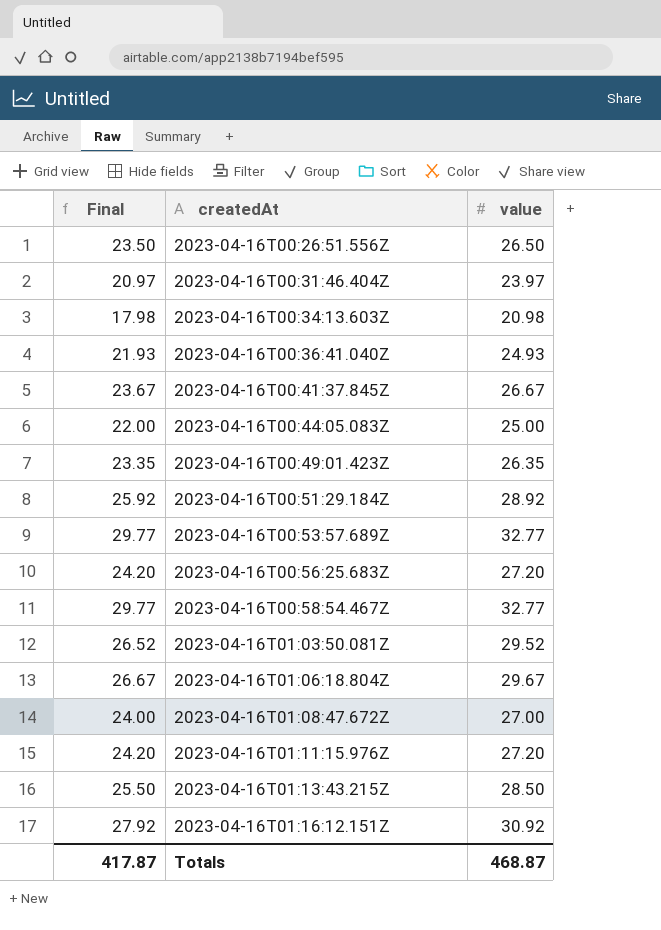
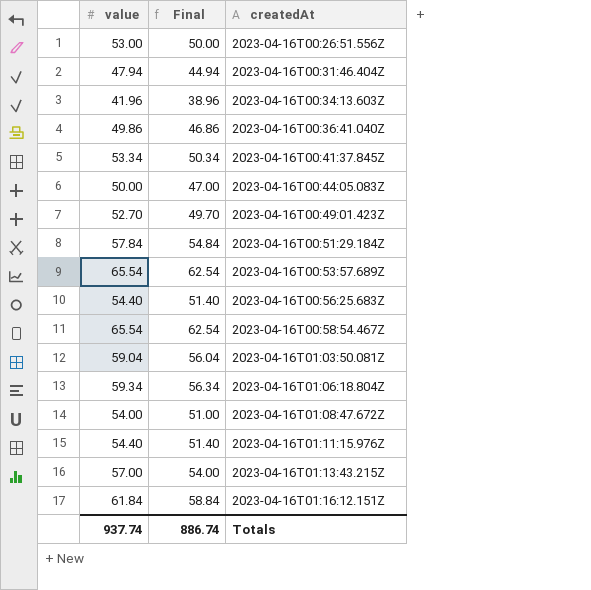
column value | position: 3 -> 1
2023-04-16T00:26:51.556Z | value: 26.50 -> 53.00
2023-04-16T00:26:51.556Z | Final: 23.50 -> 50.00
2023-04-16T00:31:46.404Z | value: 23.97 -> 47.94
2023-04-16T00:31:46.404Z | Final: 20.97 -> 44.94
2023-04-16T00:34:13.603Z | value: 20.98 -> 41.96
2023-04-16T00:34:13.603Z | Final: 17.98 -> 38.96
2023-04-16T00:36:41.040Z | value: 24.93 -> 49.86
2023-04-16T00:36:41.040Z | Final: 21.93 -> 46.86
2023-04-16T00:41:37.845Z | value: 26.67 -> 53.34
2023-04-16T00:41:37.845Z | Final: 23.67 -> 50.34
2023-04-16T00:44:05.083Z | value: 25.00 -> 50.00
2023-04-16T00:44:05.083Z | Final: 22.00 -> 47.00
2023-04-16T00:49:01.423Z | value: 26.35 -> 52.70
2023-04-16T00:49:01.423Z | Final: 23.35 -> 49.70
2023-04-16T00:51:29.184Z | value: 28.92 -> 57.84
2023-04-16T00:51:29.184Z | Final: 25.92 -> 54.84
2023-04-16T00:53:57.689Z | value: 32.77 -> 65.54
2023-04-16T00:53:57.689Z | Final: 29.77 -> 62.54
2023-04-16T00:56:25.683Z | value: 27.20 -> 54.40
2023-04-16T00:56:25.683Z | Final: 24.20 -> 51.40
2023-04-16T00:58:54.467Z | value: 32.77 -> 65.54
2023-04-16T00:58:54.467Z | Final: 29.77 -> 62.54
2023-04-16T01:03:50.081Z | value: 29.52 -> 59.04
2023-04-16T01:03:50.081Z | Final: 26.52 -> 56.04
2023-04-16T01:06:18.804Z | value: 29.67 -> 59.34
2023-04-16T01:06:18.804Z | Final: 26.67 -> 56.34
2023-04-16T01:08:47.672Z | value: 27.00 -> 54.00
2023-04-16T01:08:47.672Z | Final: 24.00 -> 51.00
2023-04-16T01:11:15.976Z | value: 27.20 -> 54.40
2023-04-16T01:11:15.976Z | Final: 24.20 -> 51.40
2023-04-16T01:13:43.215Z | value: 28.50 -> 57.00
2023-04-16T01:13:43.215Z | Final: 25.50 -> 54.00
2023-04-16T01:16:12.151Z | value: 30.92 -> 61.84
2023-04-16T01:16:12.151Z | Final: 27.92 -> 58.84
Totals | value: 468.87 -> 937.74
Totals | Final: 417.87 -> 886.74

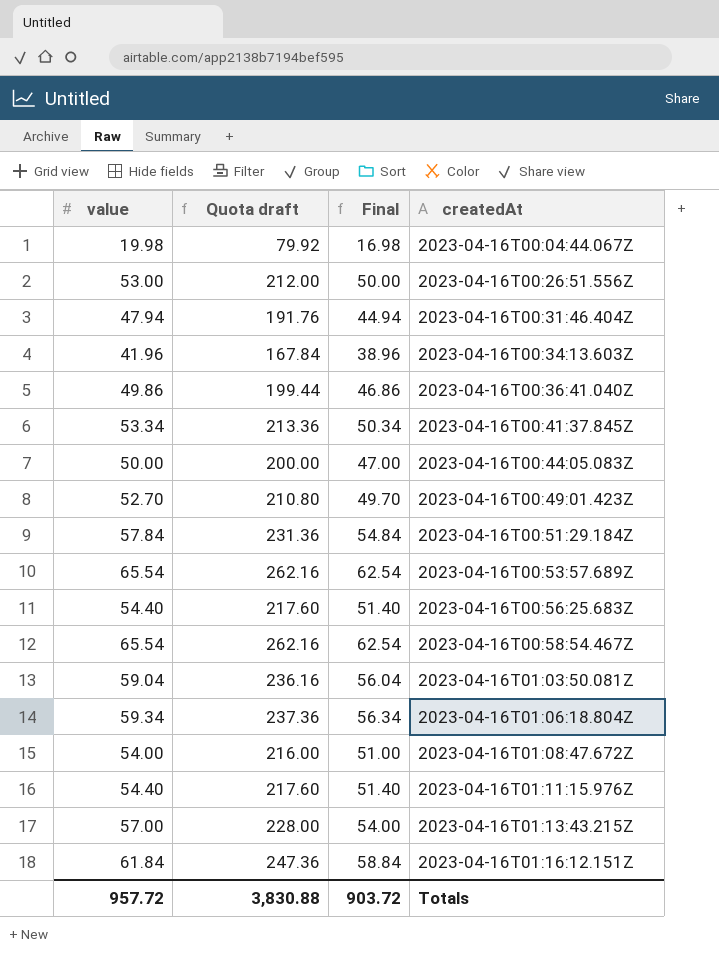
column Quota draft | formula: none -> [value] * 4
row 2023-04-16T00:04:44.067Z: none -> 19.98 | 79.92 | 16.98
Totals | value: 937.74 -> 957.72
Totals | Final: 886.74 -> 903.72

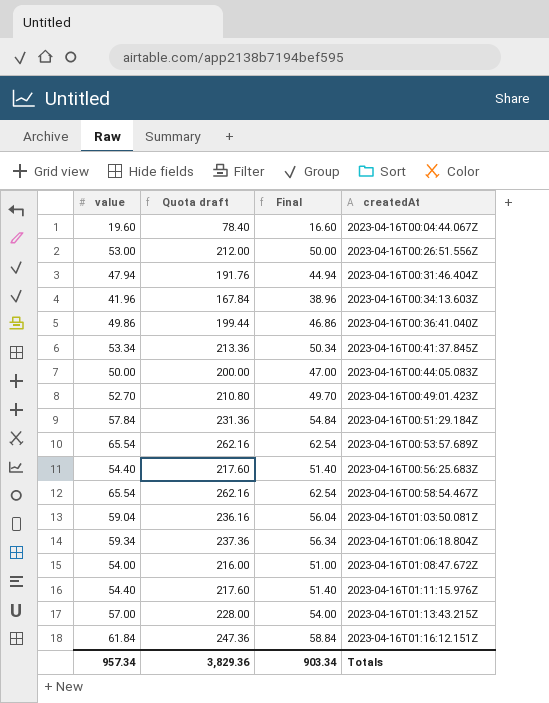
2023-04-16T00:04:44.067Z | value: 19.98 -> 19.60
2023-04-16T00:04:44.067Z | Quota draft: 79.92 -> 78.40
2023-04-16T00:04:44.067Z | Final: 16.98 -> 16.60
Totals | value: 957.72 -> 957.34
Totals | Quota draft: 3,830.88 -> 3,829.36
Totals | Final: 903.72 -> 903.34

